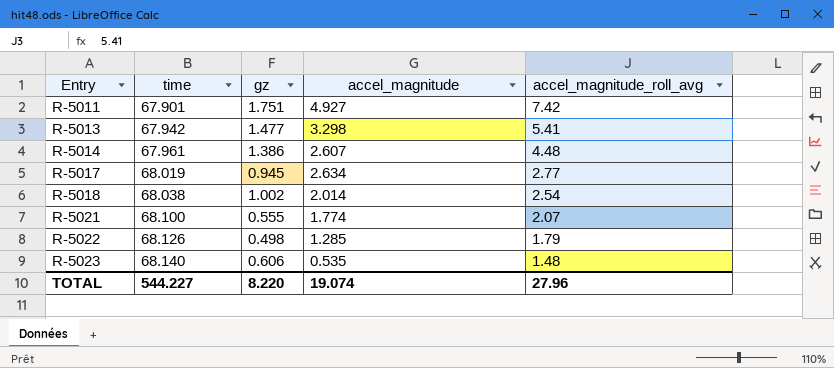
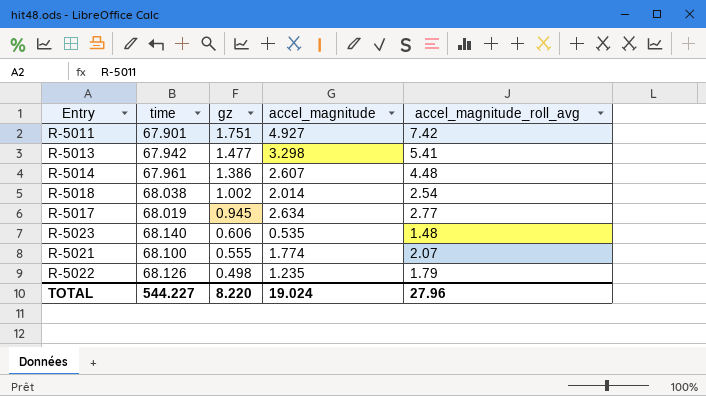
row order: Entry ascending -> gz descending
R-5022 | accel_magnitude: 1.285 -> 1.235
TOTAL | accel_magnitude: 19.074 -> 19.024

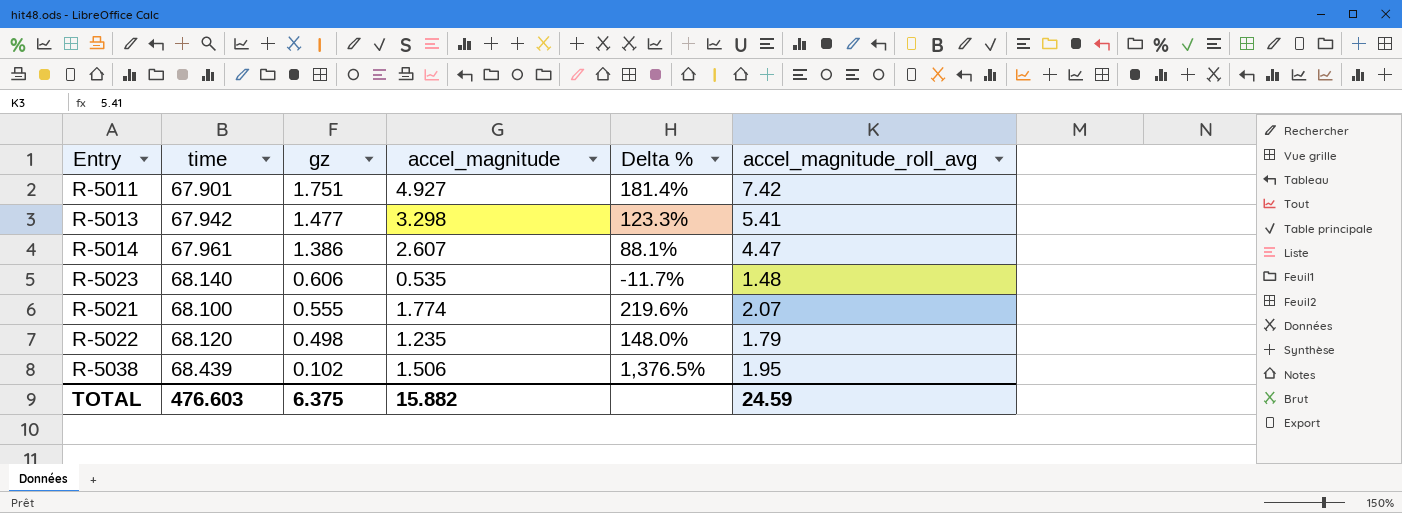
column Delta % | formula: none -> ([accel_magnitude] - [gz]) / [gz]
row R-5018: 68.038 | 1.002 | 2.014 | 2.54 -> none
row R-5017: 68.019 | 0.945 | 2.634 | 2.77 -> none
R-5014 | accel_magnitude_roll_avg: 4.48 -> 4.47
R-5022 | time: 68.126 -> 68.120
row R-5038: none -> 68.439 | 0.102 | 1.506 | 1,376.5% | 1.95
TOTAL | time: 544.227 -> 476.603
TOTAL | gz: 8.220 -> 6.375
TOTAL | accel_magnitude: 19.024 -> 15.882
TOTAL | accel_magnitude_roll_avg: 27.96 -> 24.59

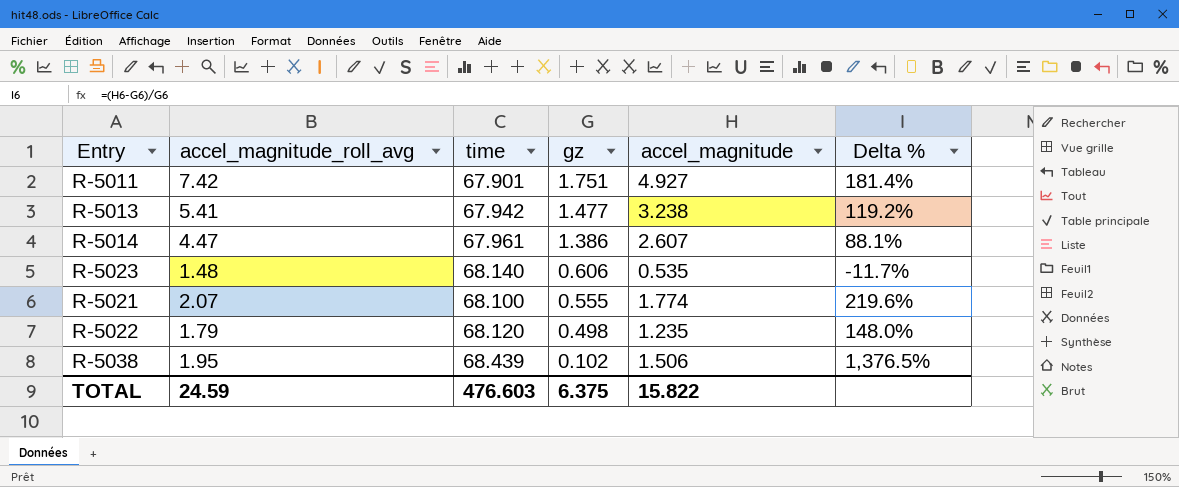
column accel_magnitude_roll_avg | position: 6 -> 2
R-5013 | accel_magnitude: 3.298 -> 3.238
R-5013 | Delta %: 123.3% -> 119.2%
TOTAL | accel_magnitude: 15.882 -> 15.822

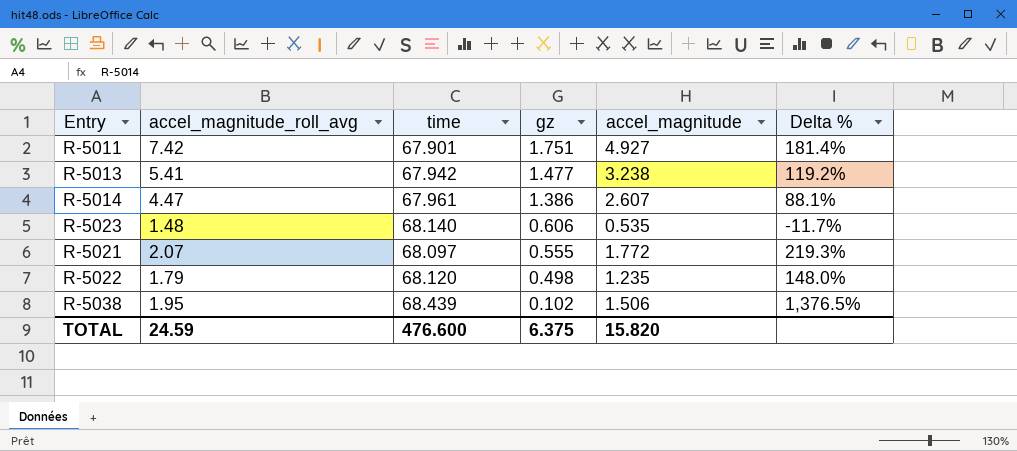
R-5021 | time: 68.100 -> 68.097
R-5021 | accel_magnitude: 1.774 -> 1.772
R-5021 | Delta %: 219.6% -> 219.3%
TOTAL | time: 476.603 -> 476.600
TOTAL | accel_magnitude: 15.822 -> 15.820

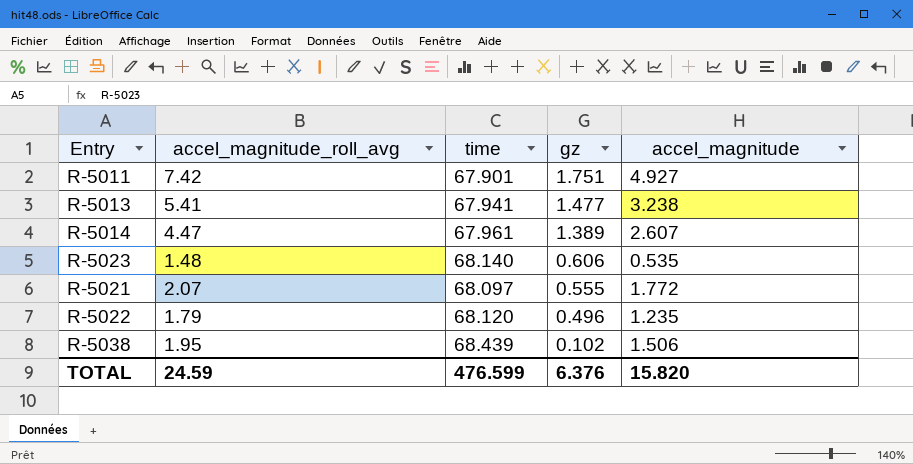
column Delta % | formula: ([accel_magnitude] - [gz]) / [gz] -> none
R-5013 | time: 67.942 -> 67.941
R-5014 | gz: 1.386 -> 1.389
R-5022 | gz: 0.498 -> 0.496
TOTAL | time: 476.600 -> 476.599
TOTAL | gz: 6.375 -> 6.376

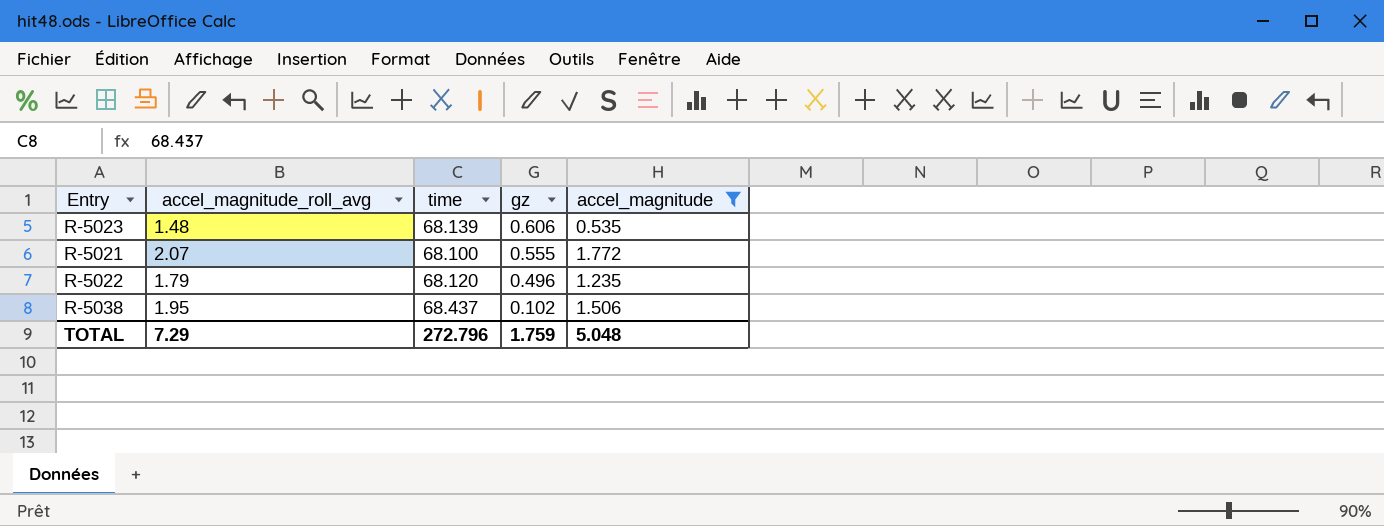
filter: none -> accel_magnitude <= 1.772
R-5023 | time: 68.140 -> 68.139
R-5021 | time: 68.097 -> 68.100
R-5038 | time: 68.439 -> 68.437
TOTAL | accel_magnitude_roll_avg: 24.59 -> 7.29
TOTAL | time: 476.599 -> 272.796
TOTAL | gz: 6.376 -> 1.759
TOTAL | accel_magnitude: 15.820 -> 5.048

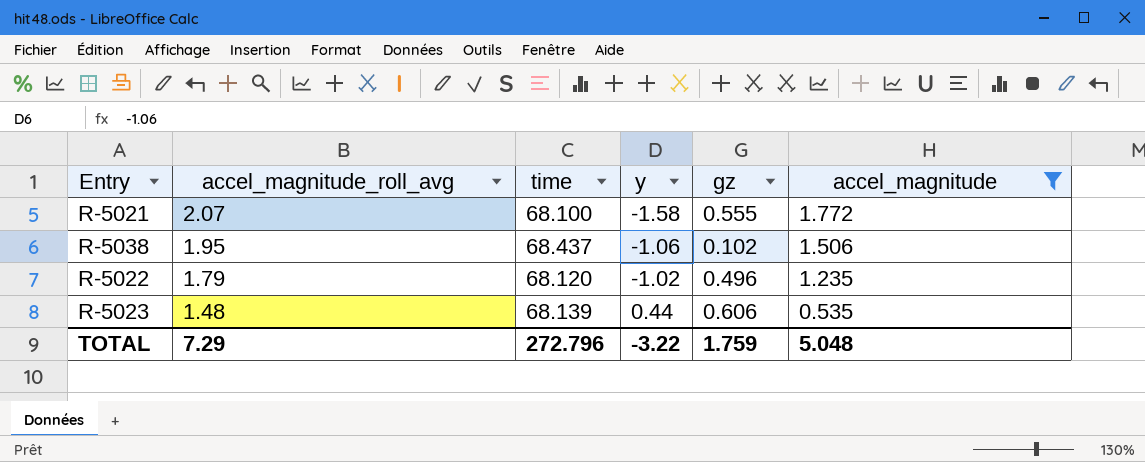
row order: gz descending -> accel_magnitude_roll_avg descending
column y | position: none -> 4

